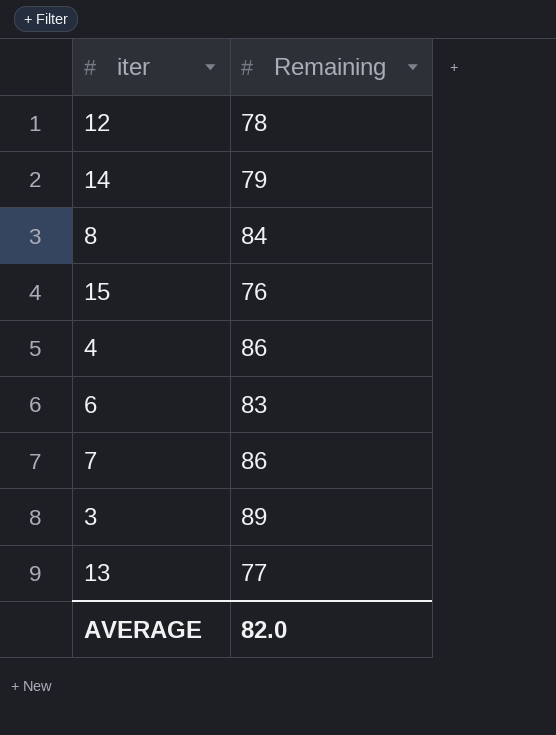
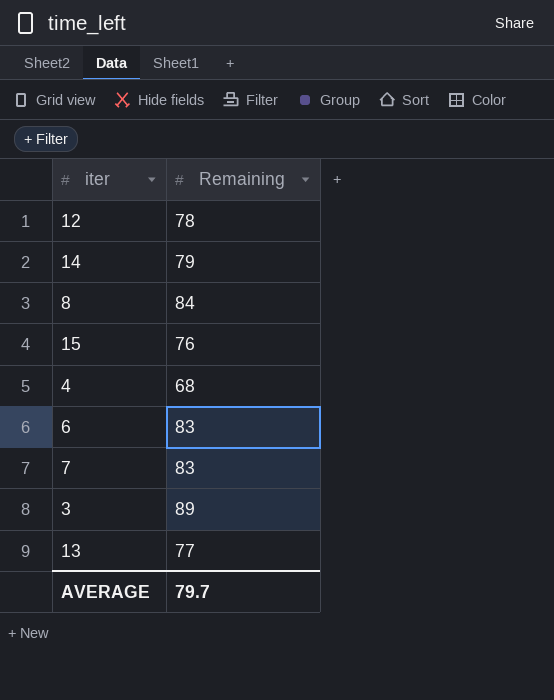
4 | Remaining: 86 -> 68
7 | Remaining: 86 -> 83
AVERAGE | Remaining: 82.0 -> 79.7

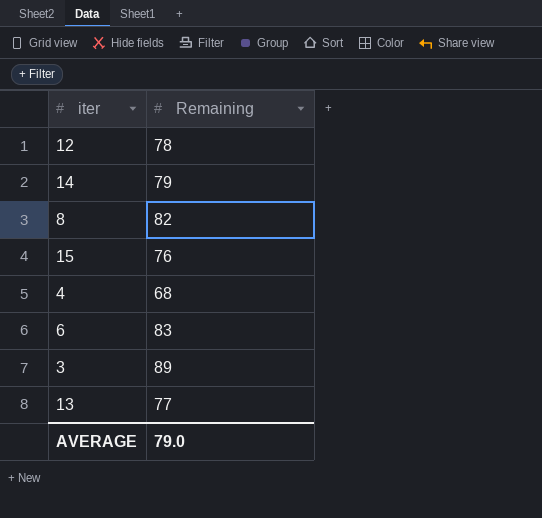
row 7: 83 -> none
8 | Remaining: 84 -> 82
AVERAGE | Remaining: 79.7 -> 79.0

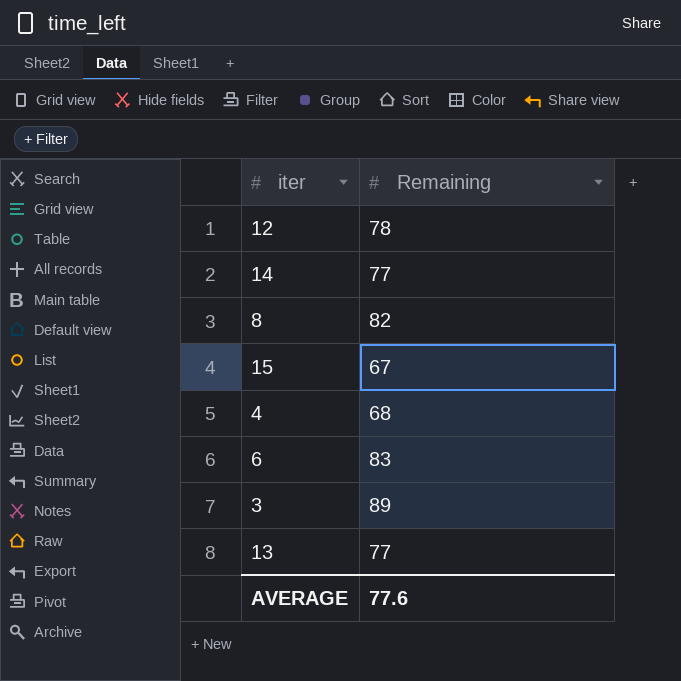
14 | Remaining: 79 -> 77
15 | Remaining: 76 -> 67
AVERAGE | Remaining: 79.0 -> 77.6

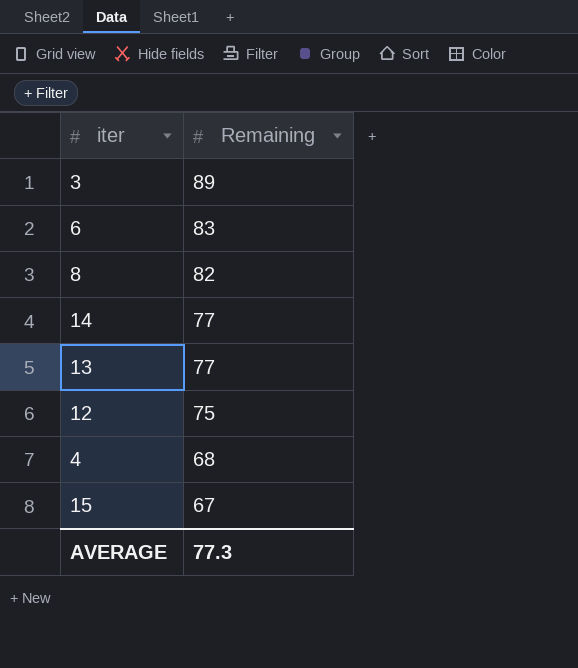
row order: none -> Remaining descending
12 | Remaining: 78 -> 75
AVERAGE | Remaining: 77.6 -> 77.3

